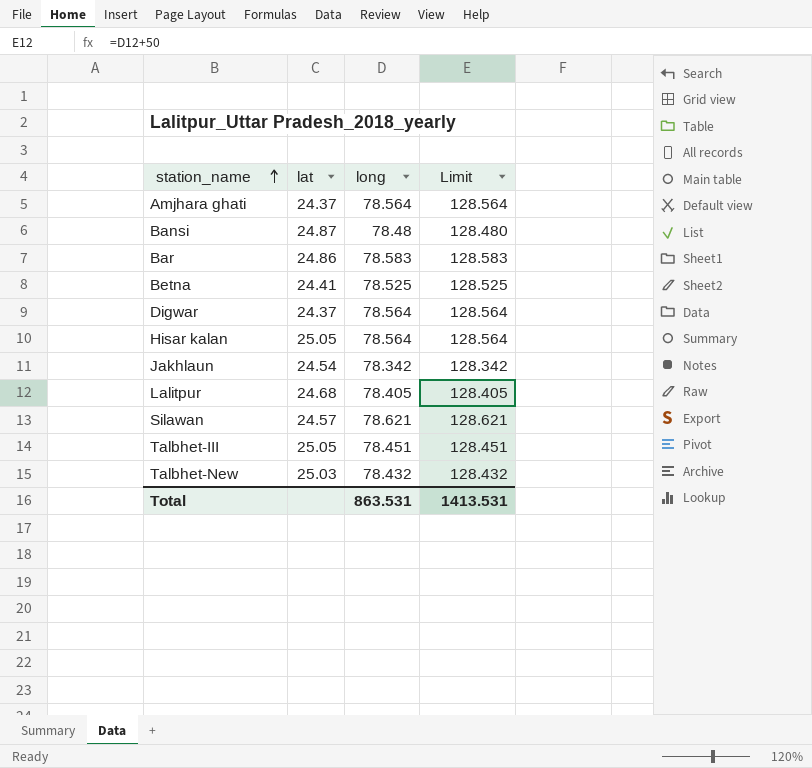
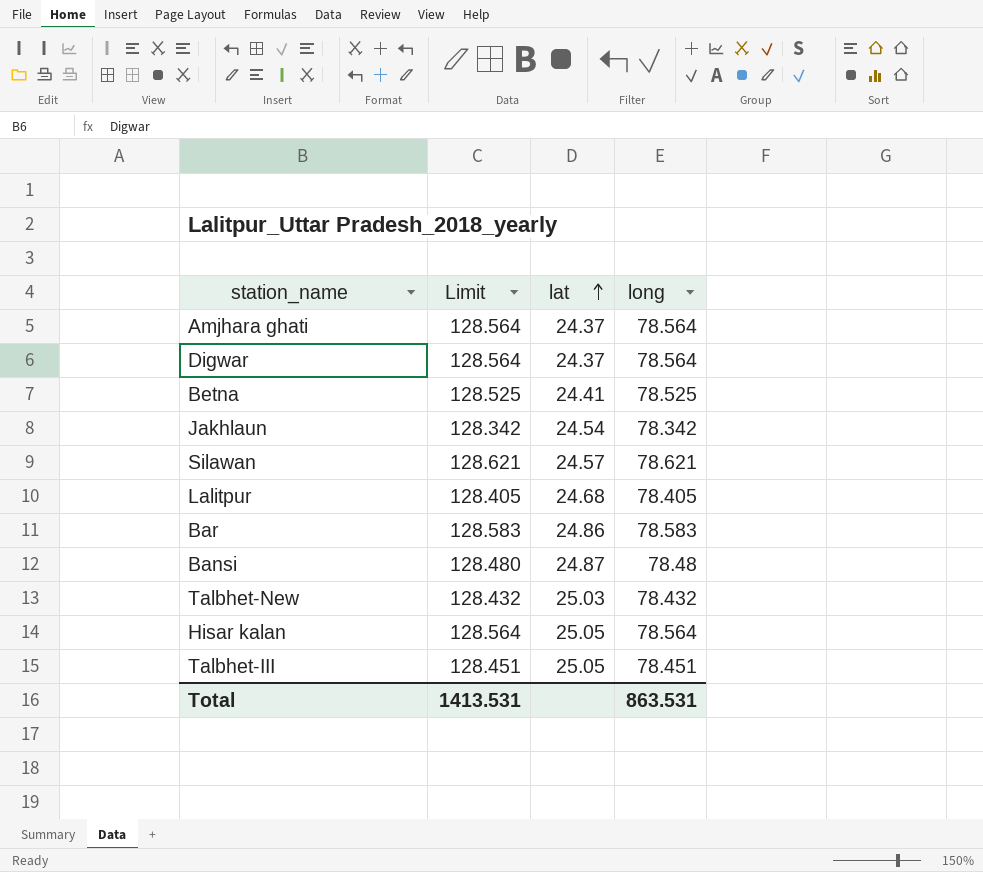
row order: station_name ascending -> lat ascending
column Limit | position: 4 -> 2

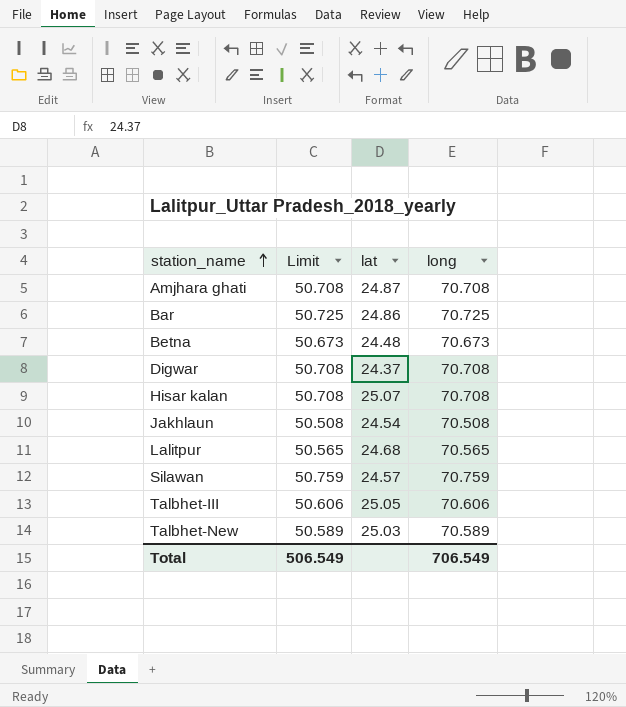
row order: lat ascending -> station_name ascending
column Limit | formula: [long] + 50 -> [long] - 20
row Bansi: 128.480 | 24.87 | 78.48 -> none
Amjhara ghati | lat: 24.37 -> 24.87
Amjhara ghati | long: 78.564 -> 70.708
Bar | long: 78.583 -> 70.725
Betna | lat: 24.41 -> 24.48
Betna | long: 78.525 -> 70.673
Digwar | long: 78.564 -> 70.708
Hisar kalan | lat: 25.05 -> 25.07
Hisar kalan | long: 78.564 -> 70.708
Jakhlaun | long: 78.342 -> 70.508
Lalitpur | long: 78.405 -> 70.565
Silawan | long: 78.621 -> 70.759
Talbhet-III | long: 78.451 -> 70.606
Talbhet-New | long: 78.432 -> 70.589
Total | Limit: 1413.531 -> 506.549
Total | long: 863.531 -> 706.549

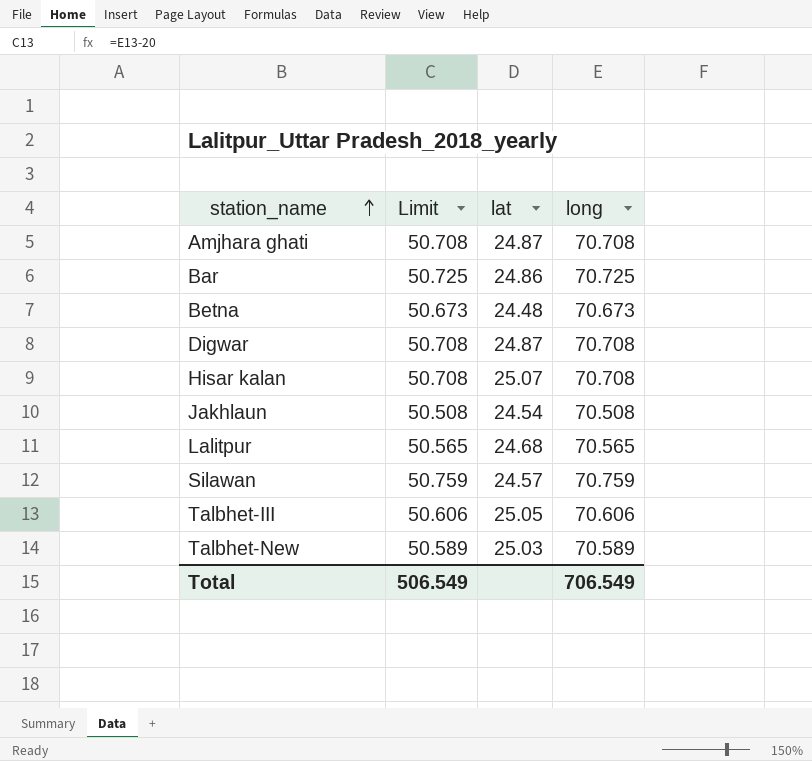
Digwar | lat: 24.37 -> 24.87

